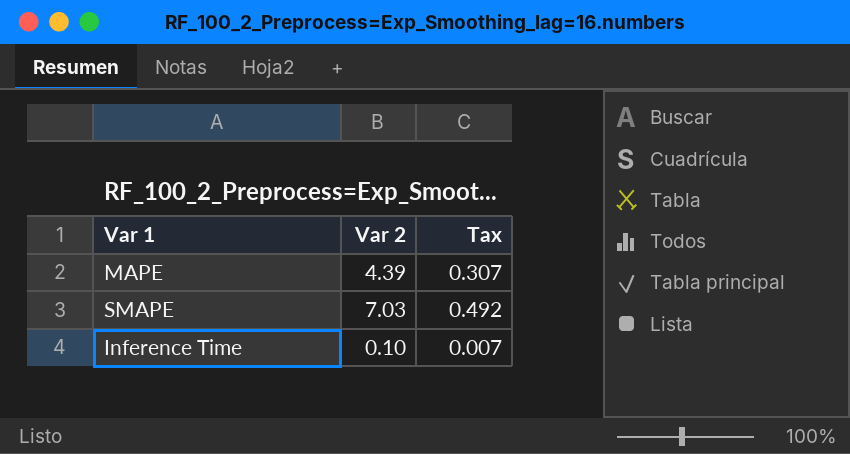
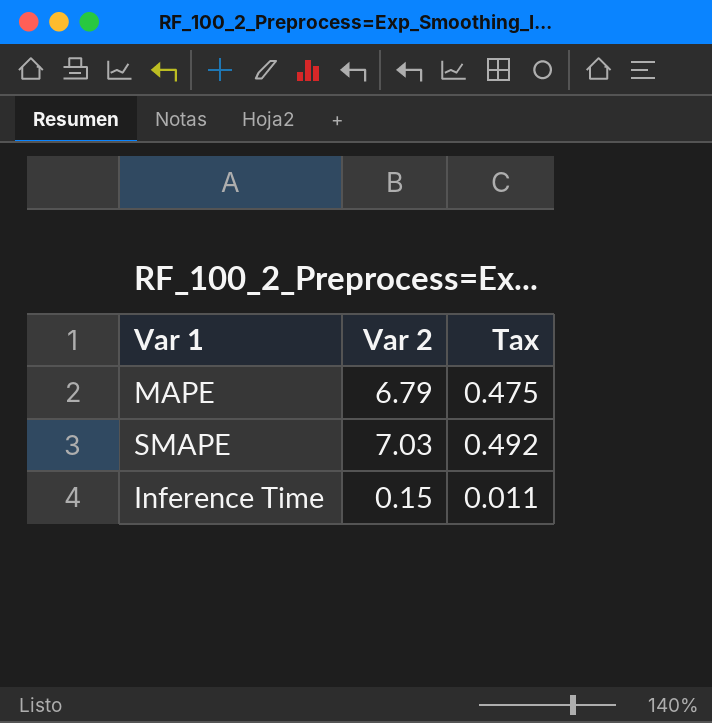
MAPE | Var 2: 4.39 -> 6.79
MAPE | Tax: 0.307 -> 0.475
Inference Time | Var 2: 0.10 -> 0.15
Inference Time | Tax: 0.007 -> 0.011

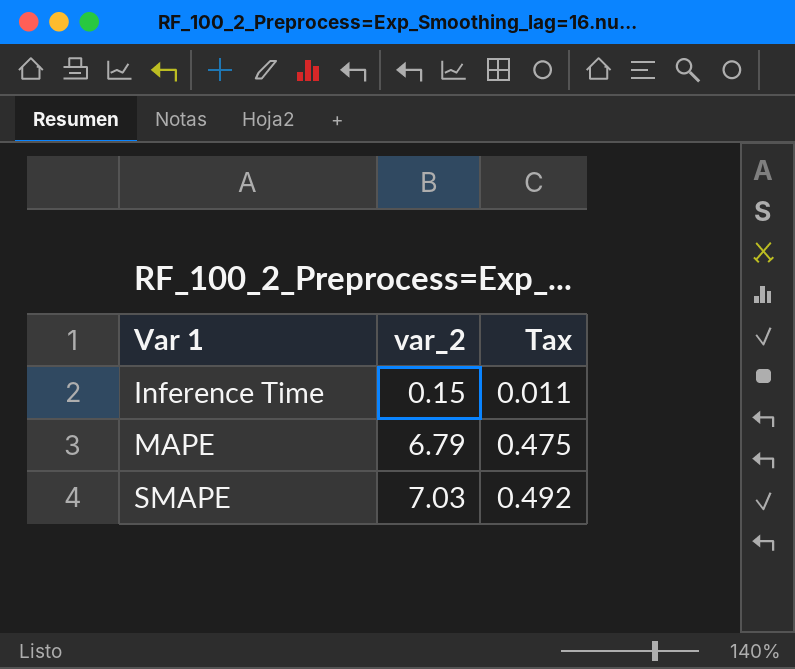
row order: none -> Var 1 ascending
column name: Var 2 -> var_2

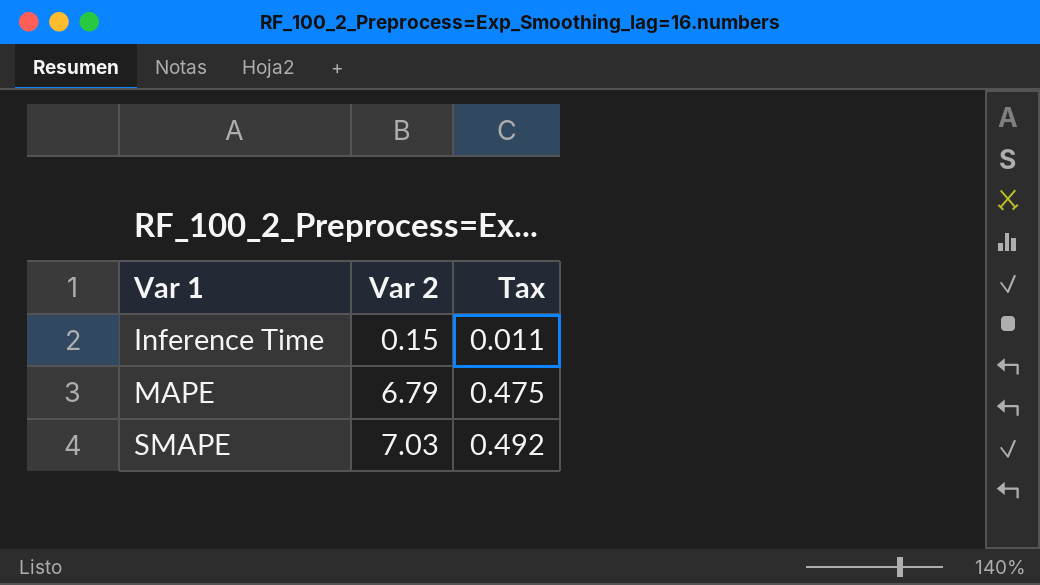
column name: var_2 -> Var 2

